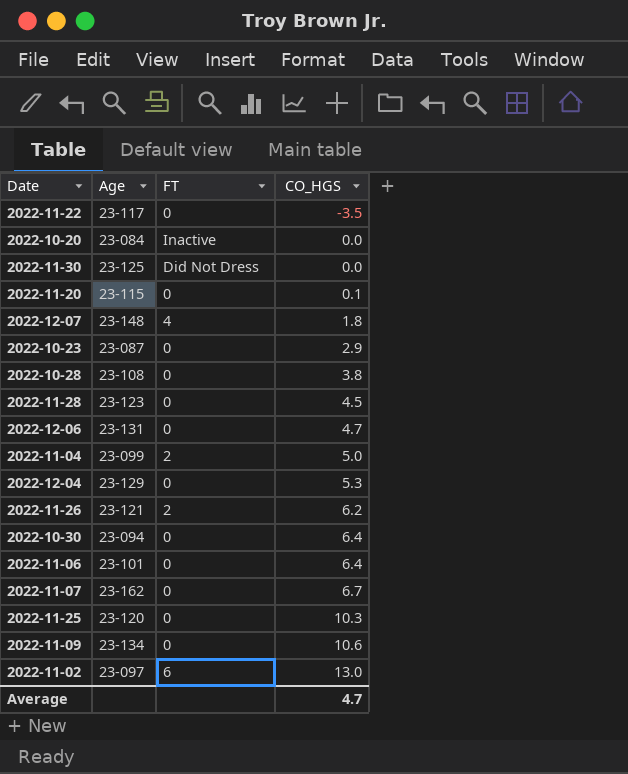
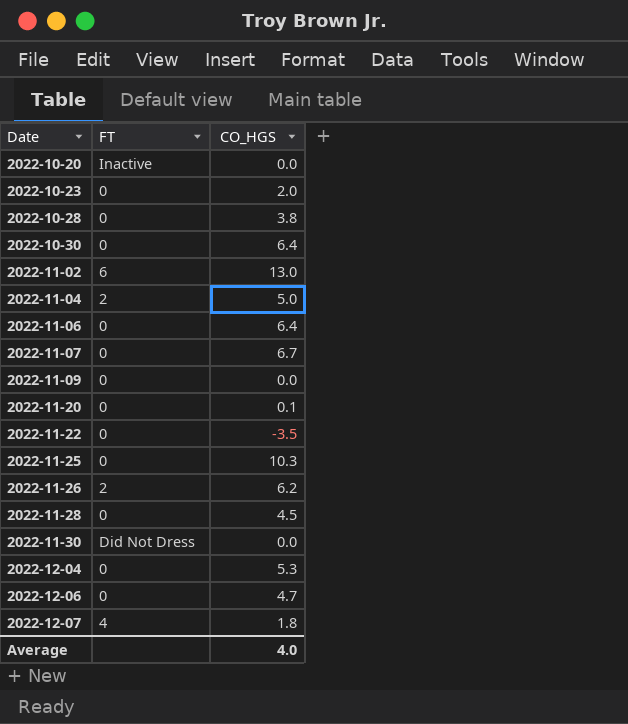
row order: CO_HGS ascending -> Date ascending
column Age | position: 2 -> none
2022-10-23 | CO_HGS: 2.9 -> 2.0
2022-11-09 | CO_HGS: 10.6 -> 0.0
Average | CO_HGS: 4.7 -> 4.0

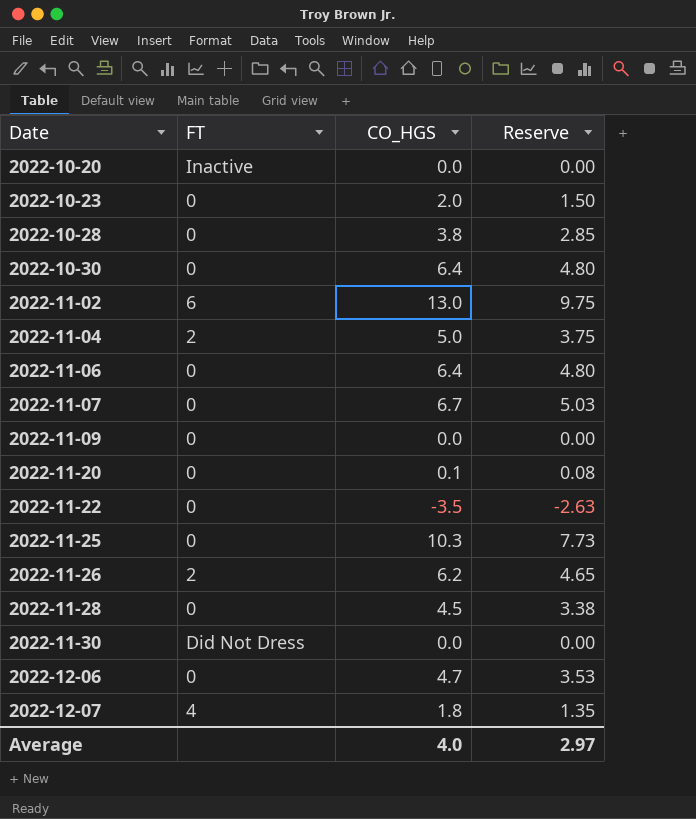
column Reserve | formula: none -> [CO_HGS] * 0.75
row 2022-12-04: 0 | 5.3 -> none

